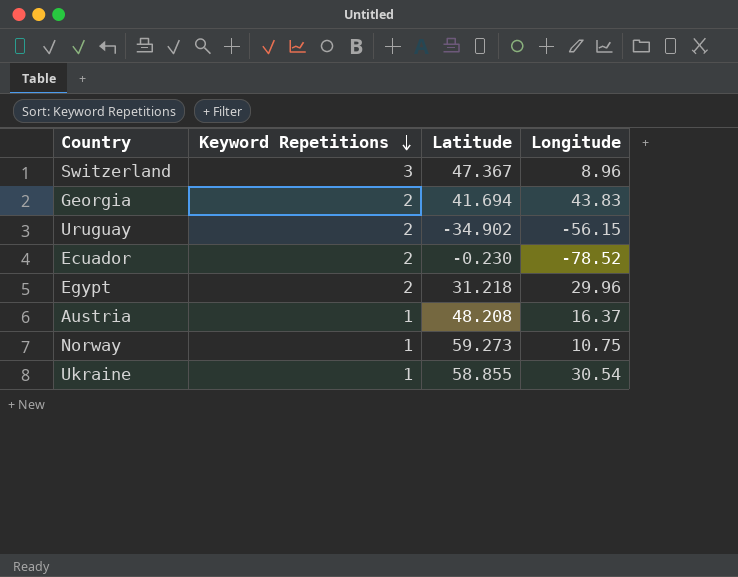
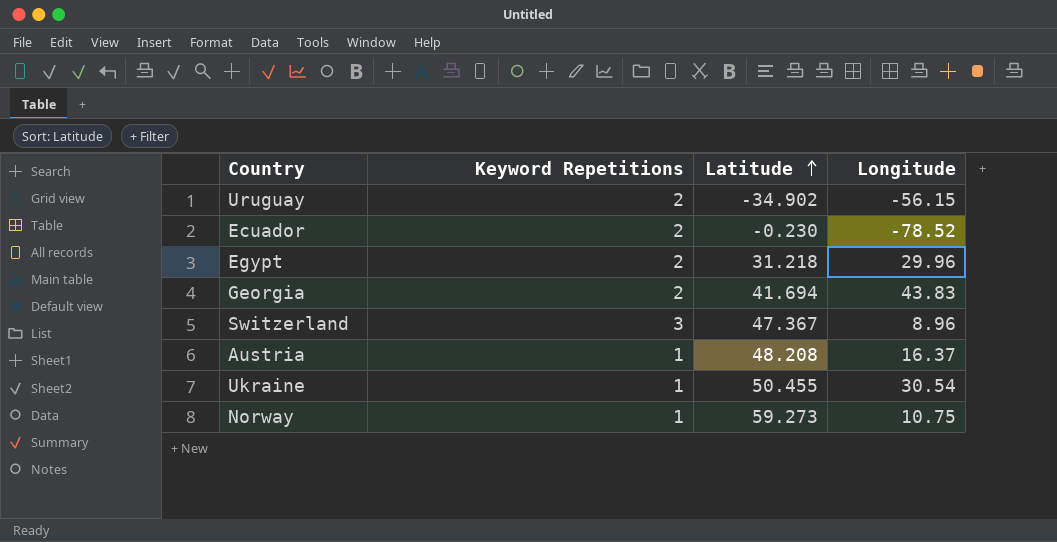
row order: Keyword Repetitions descending -> Latitude ascending
Ukraine | Latitude: 58.855 -> 50.455

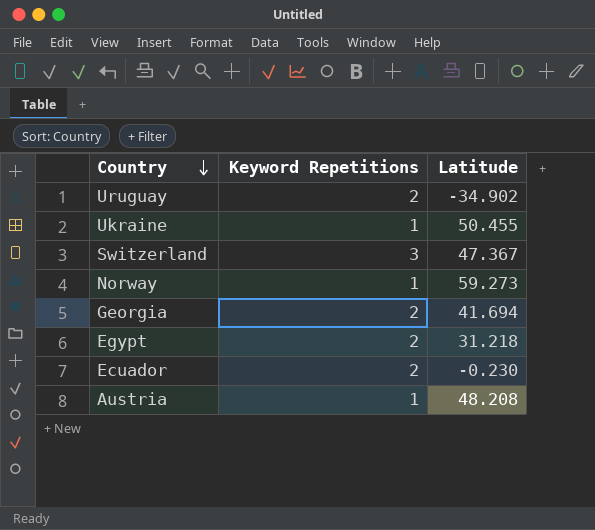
row order: Latitude ascending -> Country descending
column Longitude | position: 4 -> none

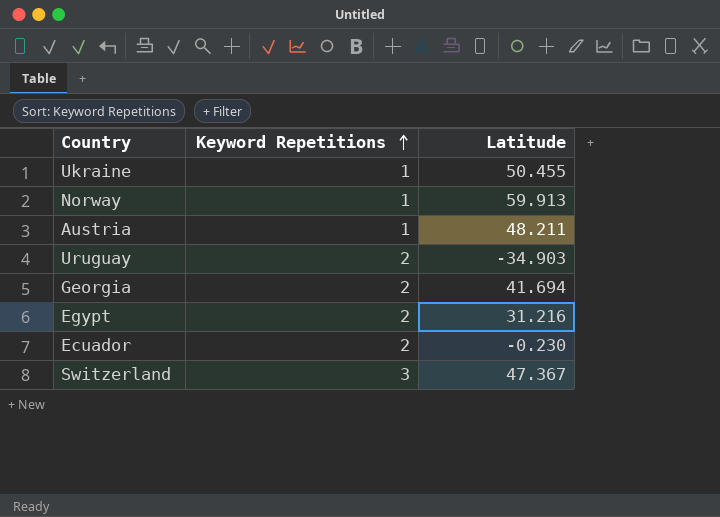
row order: Country descending -> Keyword Repetitions ascending
Norway | Latitude: 59.273 -> 59.913
Austria | Latitude: 48.208 -> 48.211
Uruguay | Latitude: -34.902 -> -34.903
Egypt | Latitude: 31.218 -> 31.216

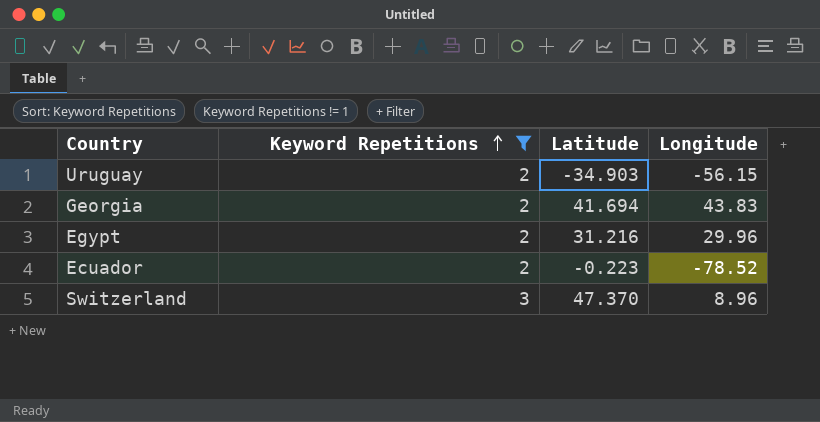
filter: none -> Keyword Repetitions != 1
column Longitude | position: none -> 4
Ecuador | Latitude: -0.230 -> -0.223
Switzerland | Latitude: 47.367 -> 47.370

